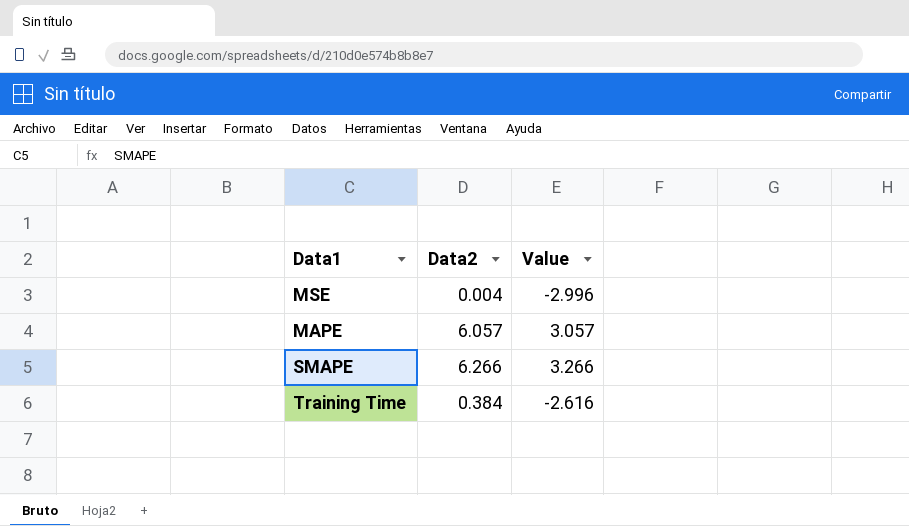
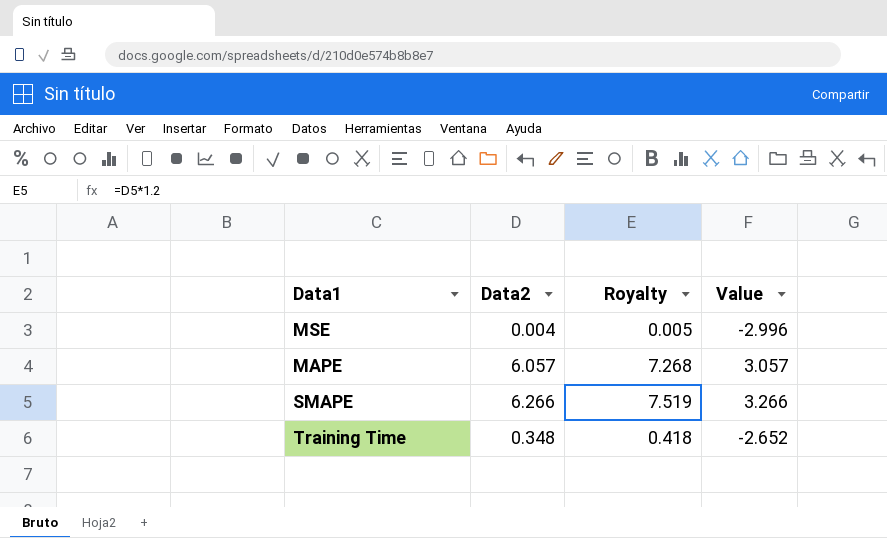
column Royalty | formula: none -> [Data2] * 1.2
Training Time | Data2: 0.384 -> 0.348
Training Time | Value: -2.616 -> -2.652

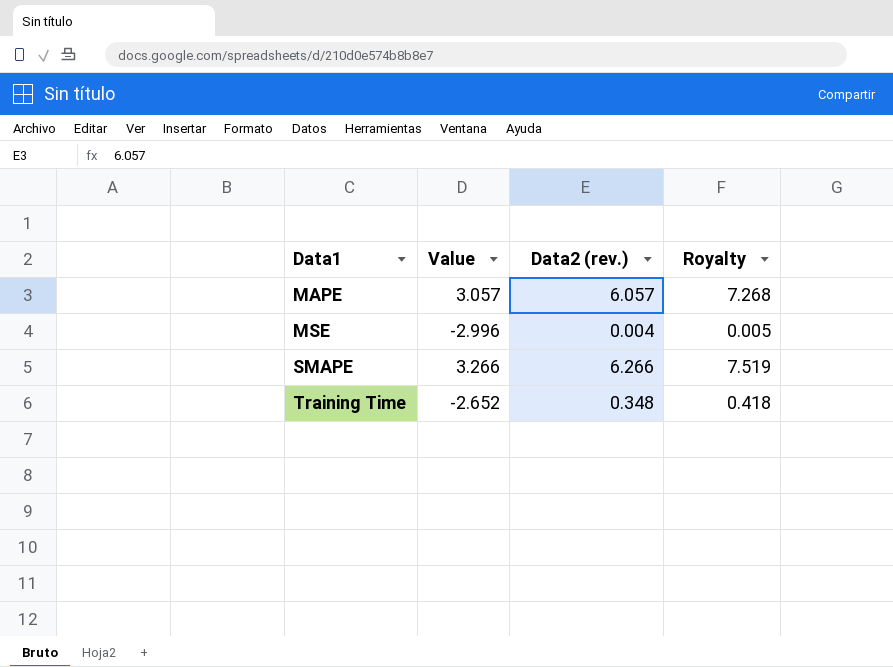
row order: none -> Data1 ascending
column Value | position: 4 -> 2
column name: Data2 -> Data2 (rev.)

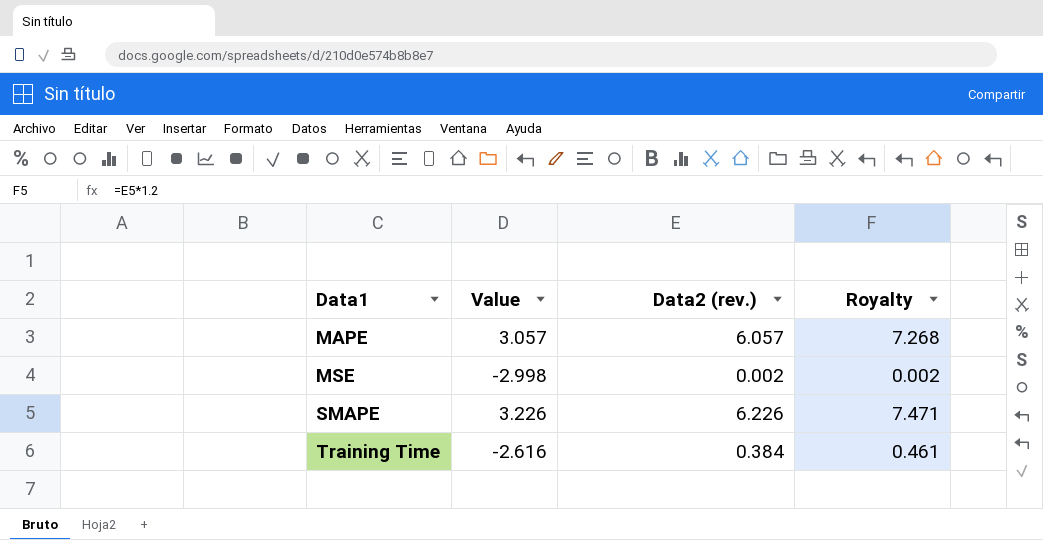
MSE | Value: -2.996 -> -2.998
MSE | Data2 (rev.): 0.004 -> 0.002
MSE | Royalty: 0.005 -> 0.002
SMAPE | Value: 3.266 -> 3.226
SMAPE | Data2 (rev.): 6.266 -> 6.226
SMAPE | Royalty: 7.519 -> 7.471
Training Time | Value: -2.652 -> -2.616
Training Time | Data2 (rev.): 0.348 -> 0.384
Training Time | Royalty: 0.418 -> 0.461

